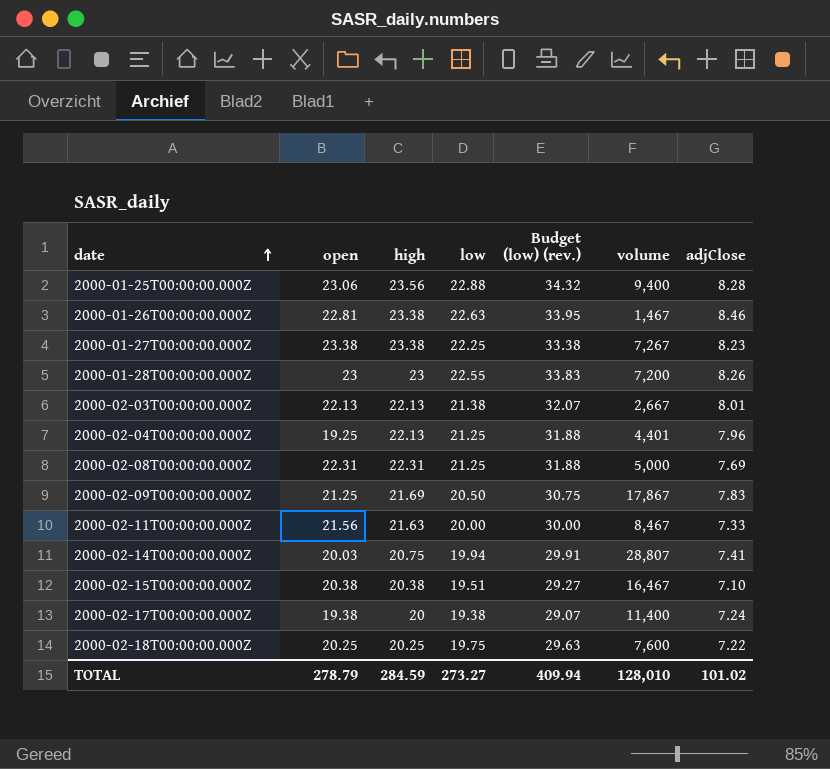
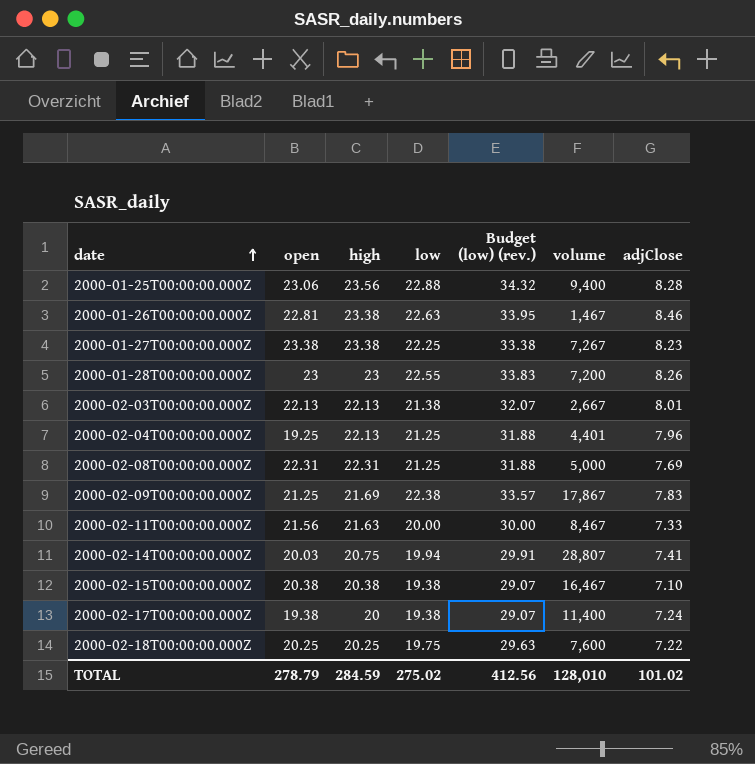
2000-02-09T00:00:00.000Z | low: 20.50 -> 22.38
2000-02-09T00:00:00.000Z | Budget (low) (rev.): 30.75 -> 33.57
2000-02-15T00:00:00.000Z | low: 19.51 -> 19.38
2000-02-15T00:00:00.000Z | Budget (low) (rev.): 29.27 -> 29.07
TOTAL | low: 273.27 -> 275.02
TOTAL | Budget (low) (rev.): 409.94 -> 412.56

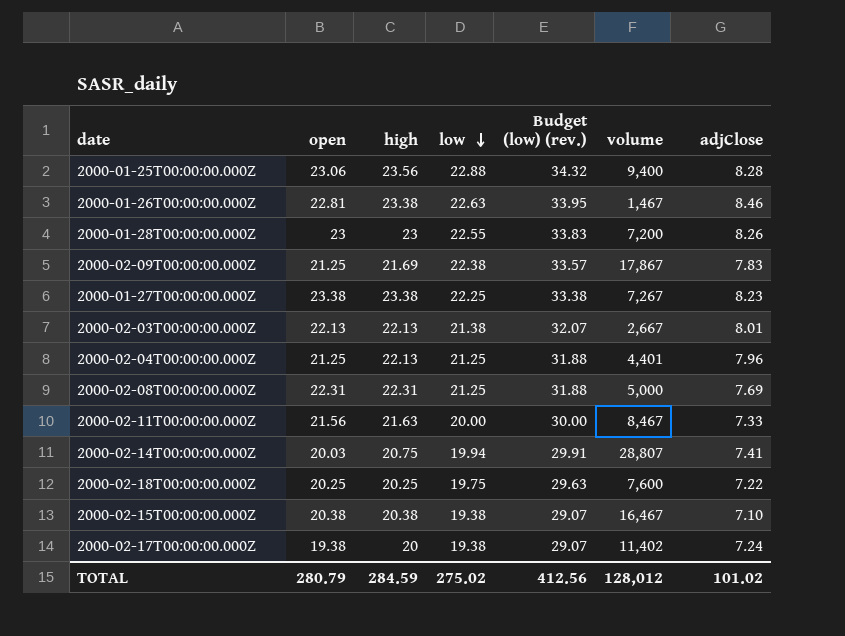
row order: date ascending -> low descending
2000-02-04T00:00:00.000Z | open: 19.25 -> 21.25
2000-02-17T00:00:00.000Z | volume: 11,400 -> 11,402
TOTAL | open: 278.79 -> 280.79
TOTAL | volume: 128,010 -> 128,012

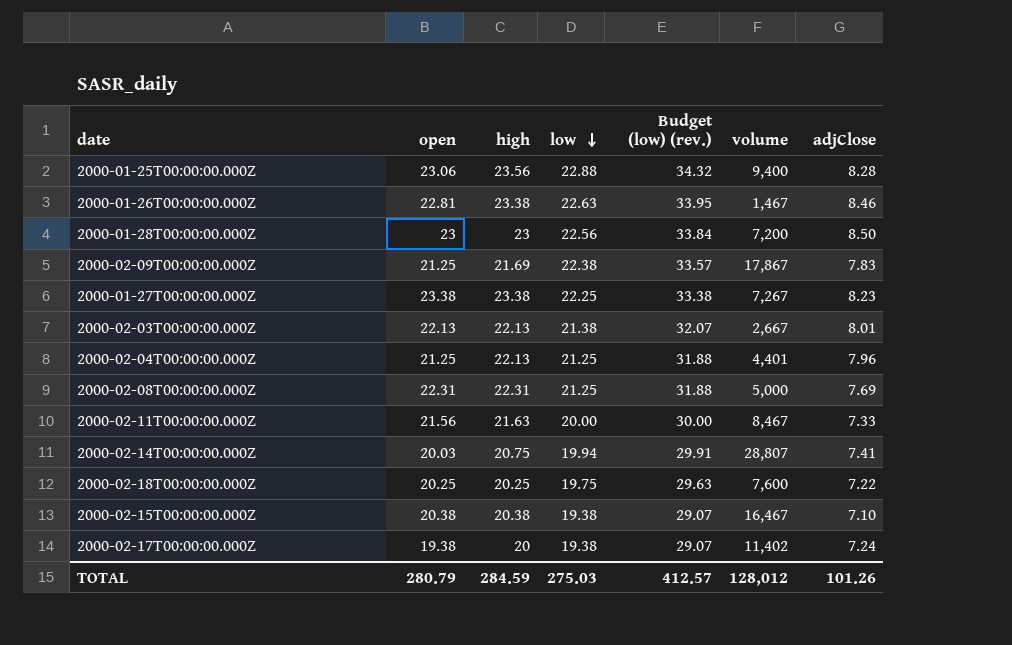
2000-01-28T00:00:00.000Z | low: 22.55 -> 22.56
2000-01-28T00:00:00.000Z | Budget (low) (rev.): 33.83 -> 33.84
2000-01-28T00:00:00.000Z | adjClose: 8.26 -> 8.50
TOTAL | low: 275.02 -> 275.03
TOTAL | Budget (low) (rev.): 412.56 -> 412.57
TOTAL | adjClose: 101.02 -> 101.26

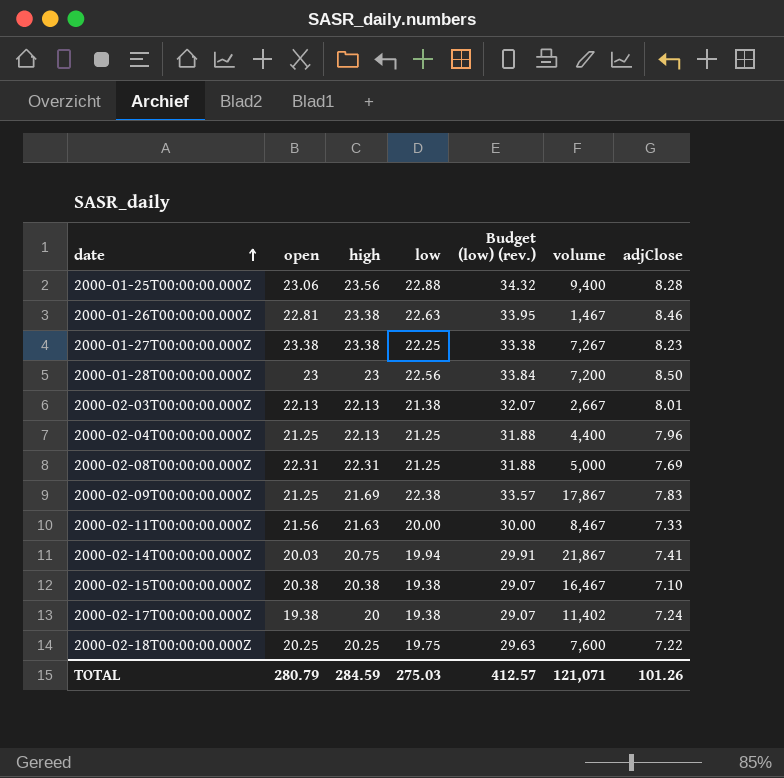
row order: low descending -> date ascending
2000-02-04T00:00:00.000Z | volume: 4,401 -> 4,400
2000-02-14T00:00:00.000Z | volume: 28,807 -> 21,867
TOTAL | volume: 128,012 -> 121,071

